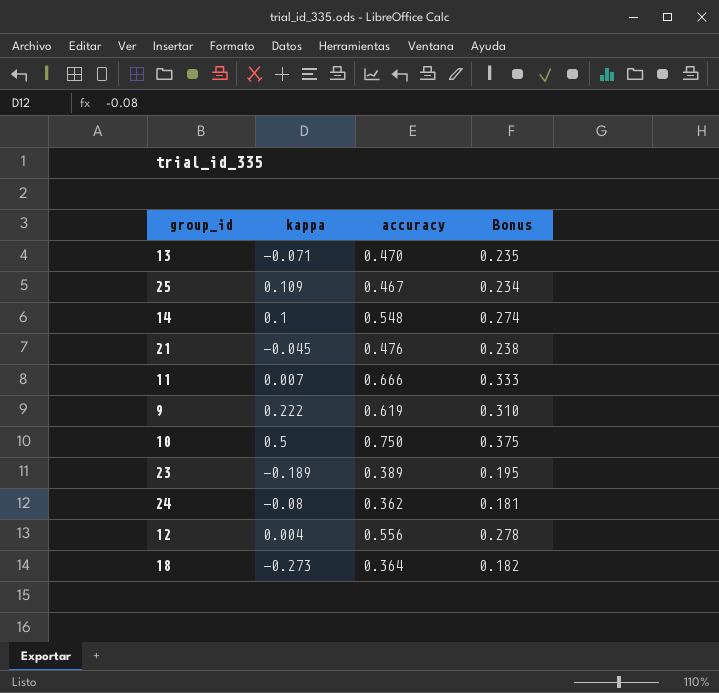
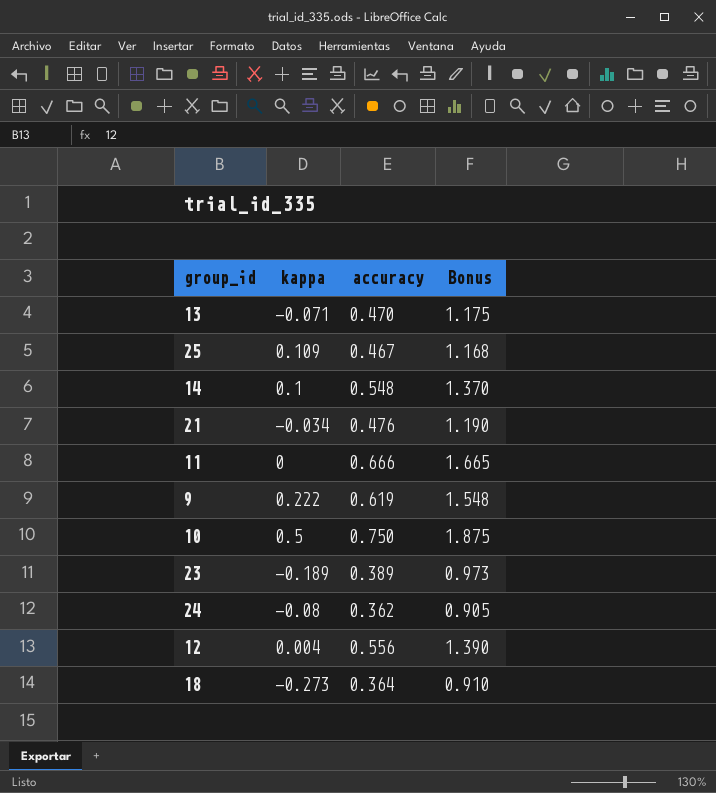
column Bonus | formula: [accuracy] * 0.5 -> [accuracy] * 2.5
21 | kappa: -0.045 -> -0.034
11 | kappa: 0.007 -> 0

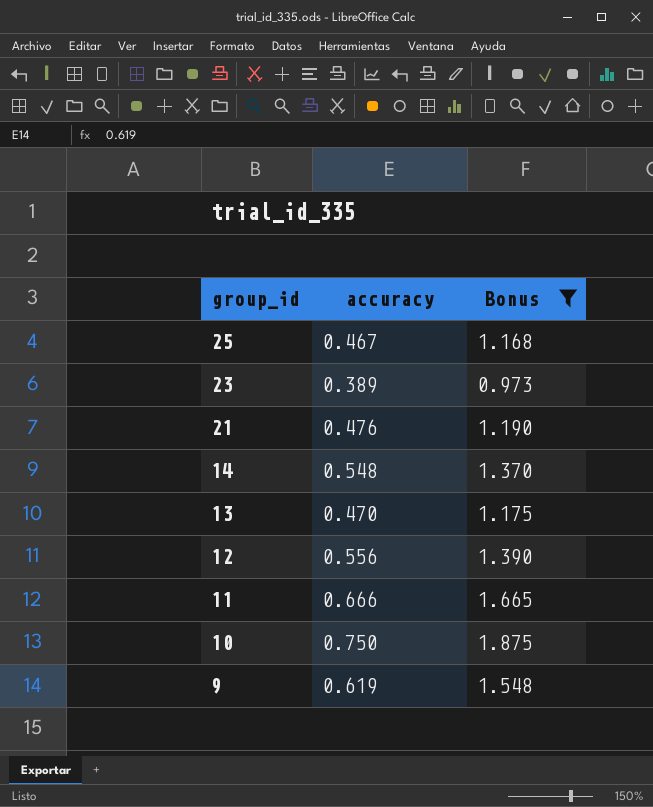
filter: none -> Bonus >= 0.973
row order: none -> group_id descending
column kappa | position: 2 -> none

